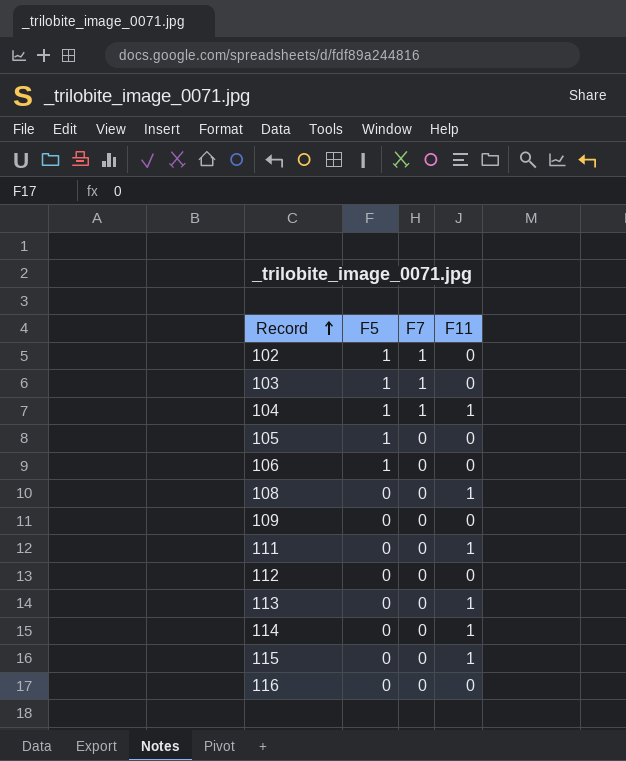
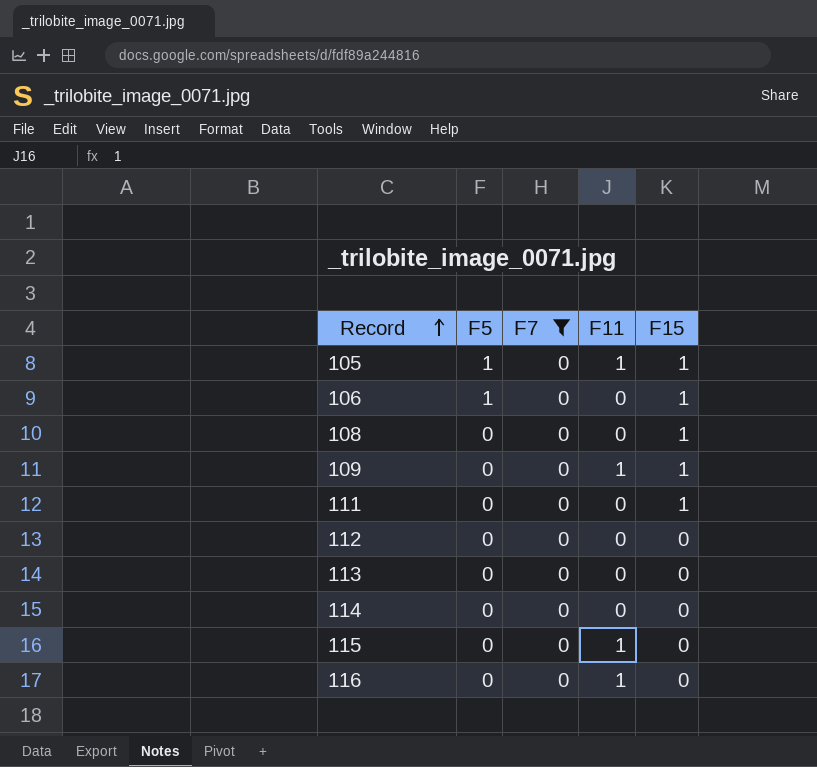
filter: none -> F7 = 0
column F15 | position: none -> 5
105 | F11: 0 -> 1
108 | F11: 1 -> 0
109 | F11: 0 -> 1
111 | F11: 1 -> 0
113 | F11: 1 -> 0
114 | F11: 1 -> 0
116 | F11: 0 -> 1

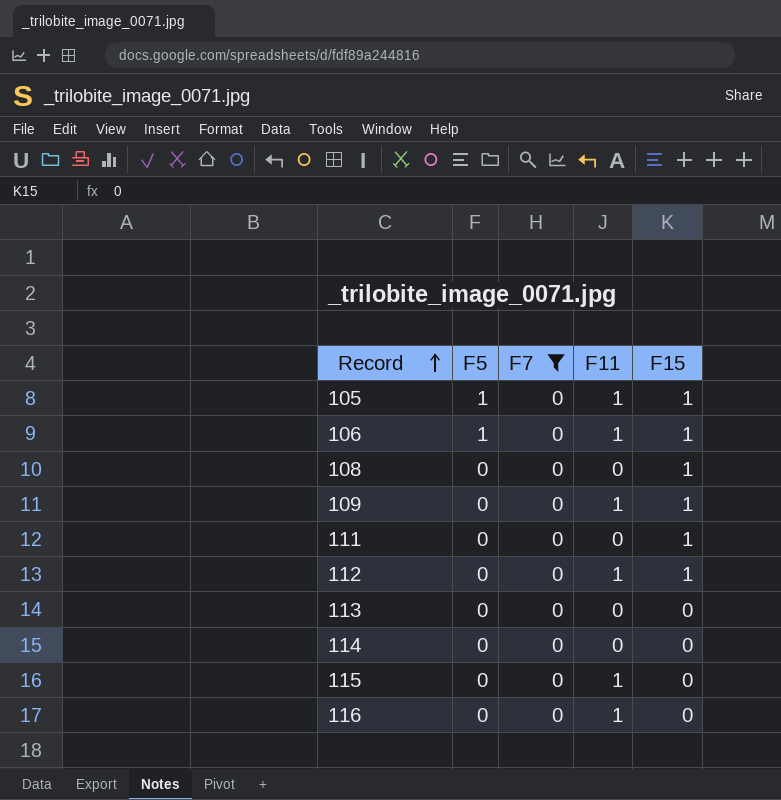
106 | F11: 0 -> 1
112 | F11: 0 -> 1
112 | F15: 0 -> 1

